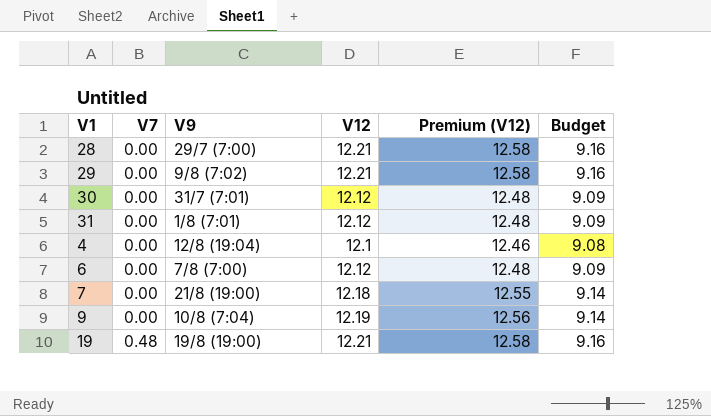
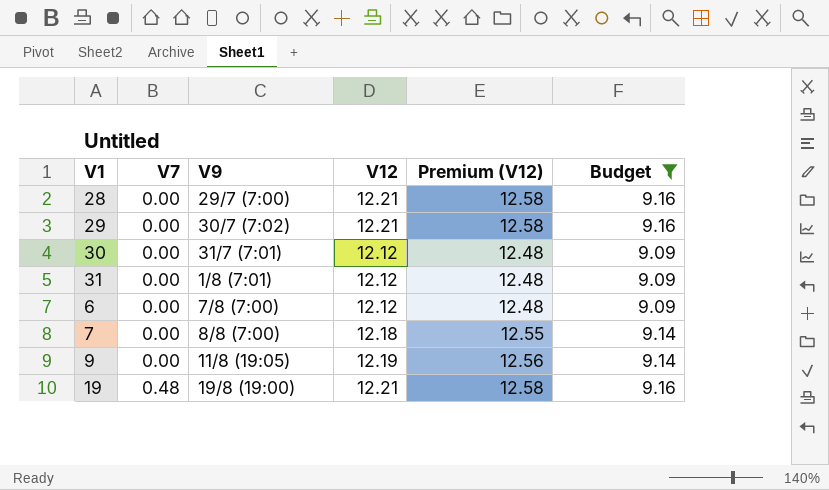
filter: none -> Budget != 9.08
29 | V9: 9/8 (7:02) -> 30/7 (7:02)
7 | V9: 21/8 (19:00) -> 8/8 (7:00)
9 | V9: 10/8 (7:04) -> 11/8 (19:05)

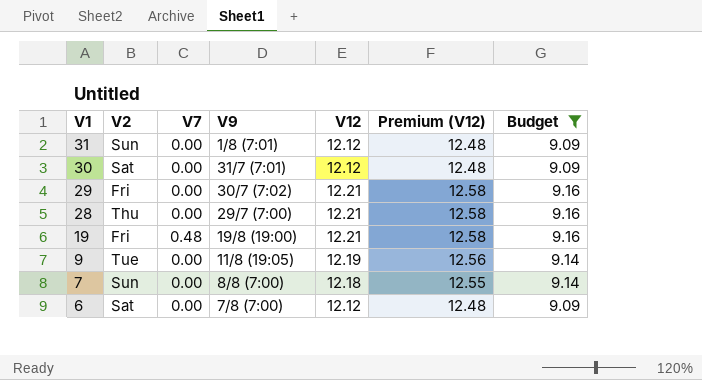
row order: V7 ascending -> V1 descending
column V2 | position: none -> 2

